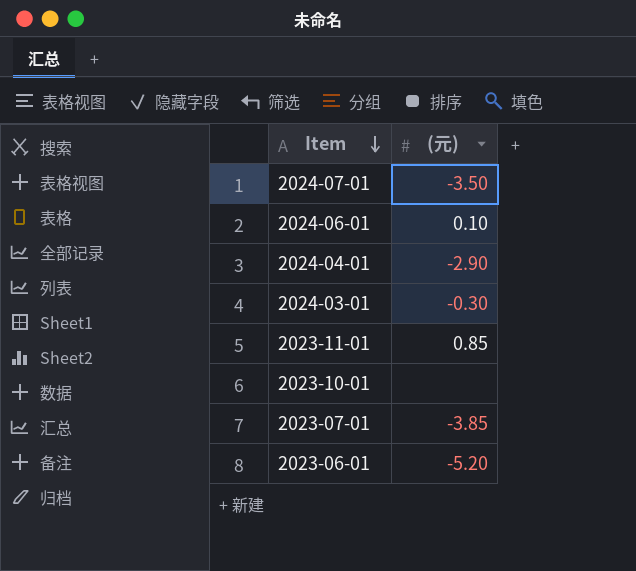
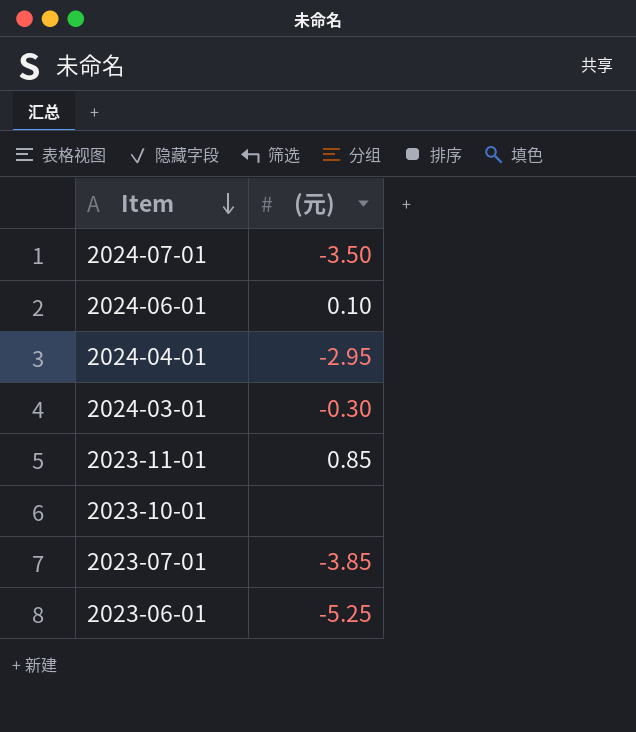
2024-04-01 | (元): -2.90 -> -2.95
2023-06-01 | (元): -5.20 -> -5.25

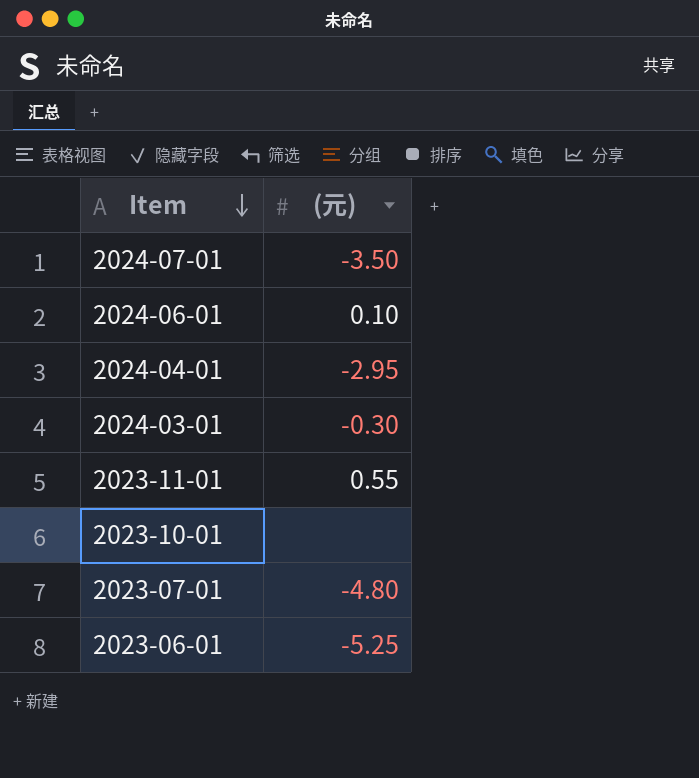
2023-11-01 | (元): 0.85 -> 0.55
2023-07-01 | (元): -3.85 -> -4.80

